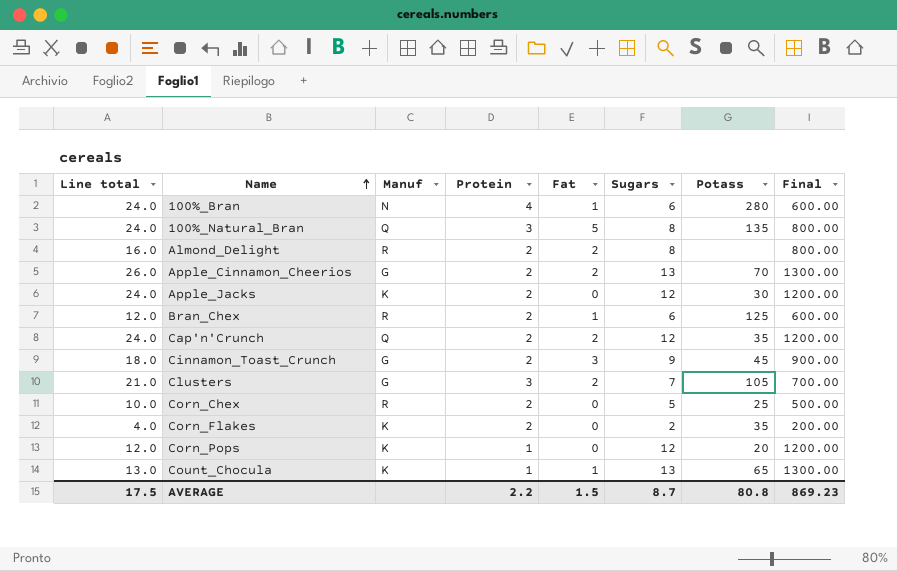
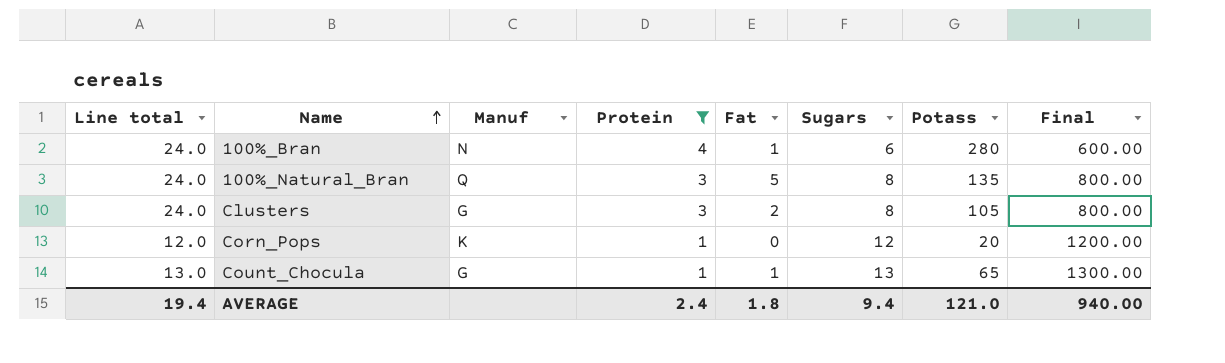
filter: none -> Protein != 2
Clusters | Line total: 21.0 -> 24.0
Clusters | Sugars: 7 -> 8
Clusters | Final: 700.00 -> 800.00
Count_Chocula | Manuf: K -> G
AVERAGE | Line total: 17.5 -> 19.4
AVERAGE | Protein: 2.2 -> 2.4
AVERAGE | Fat: 1.5 -> 1.8
AVERAGE | Sugars: 8.7 -> 9.4
AVERAGE | Potass: 80.8 -> 121.0
AVERAGE | Final: 869.23 -> 940.00

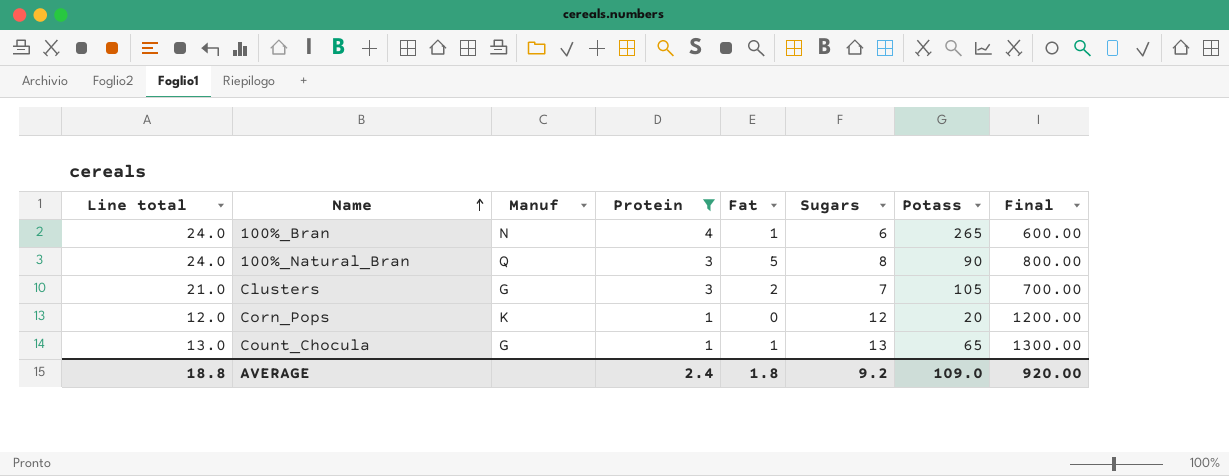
100%_Bran | Potass: 280 -> 265
100%_Natural_Bran | Potass: 135 -> 90
Clusters | Line total: 24.0 -> 21.0
Clusters | Sugars: 8 -> 7
Clusters | Final: 800.00 -> 700.00
AVERAGE | Line total: 19.4 -> 18.8
AVERAGE | Sugars: 9.4 -> 9.2
AVERAGE | Potass: 121.0 -> 109.0
AVERAGE | Final: 940.00 -> 920.00

